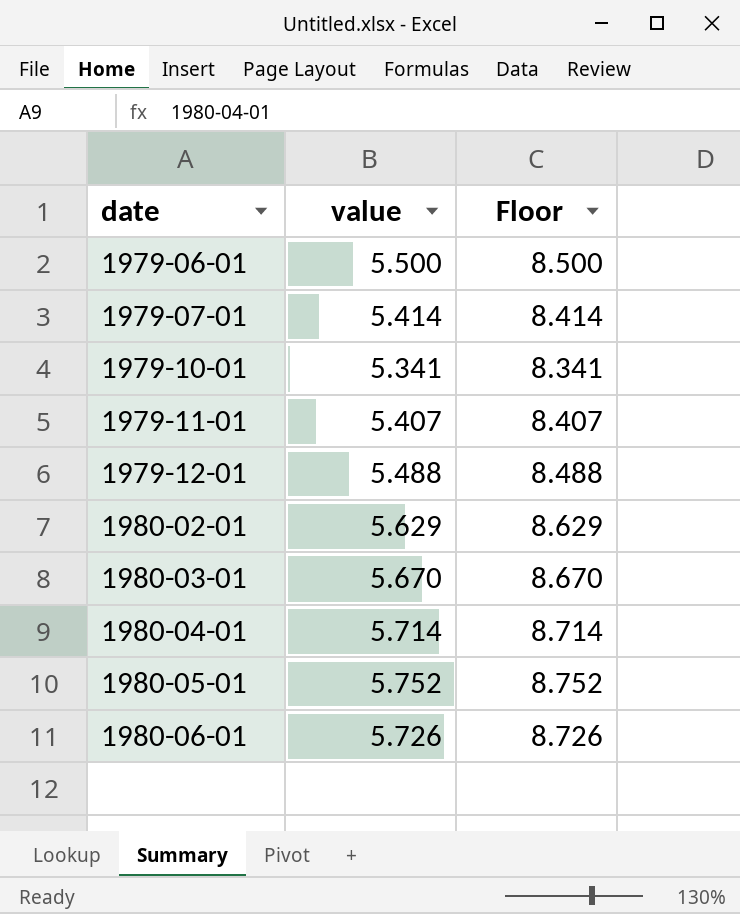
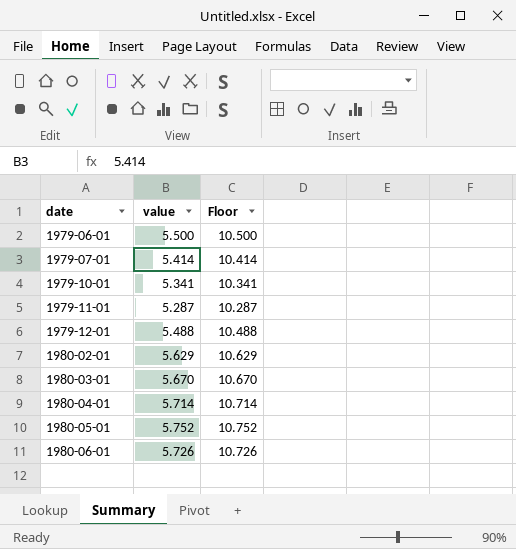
column Floor | formula: [value] + 3 -> [value] + 5
1979-11-01 | value: 5.407 -> 5.287

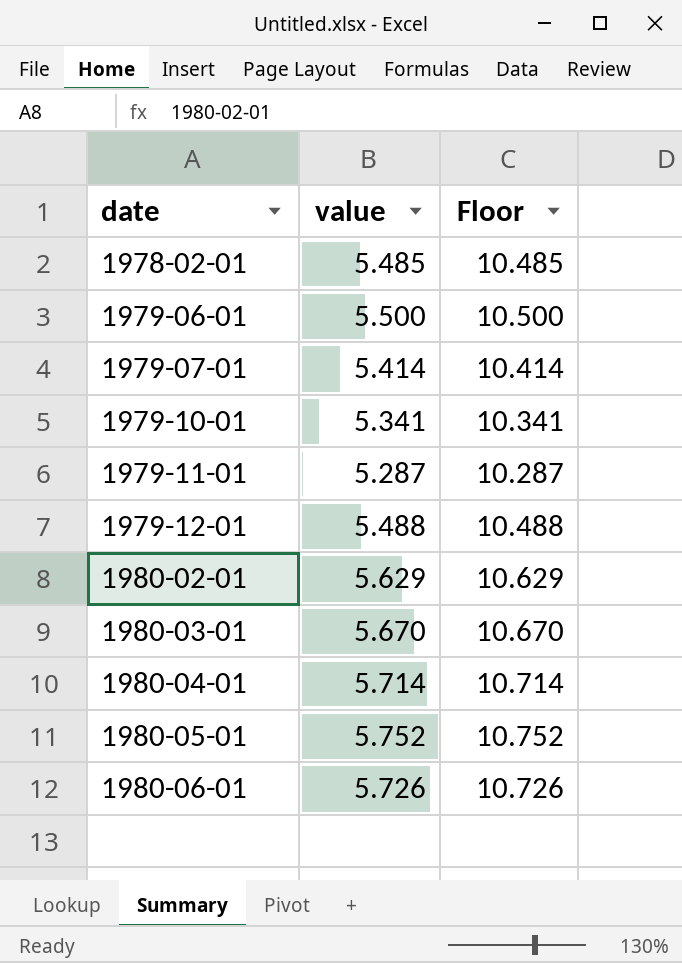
row 1978-02-01: none -> 5.485 | 10.485

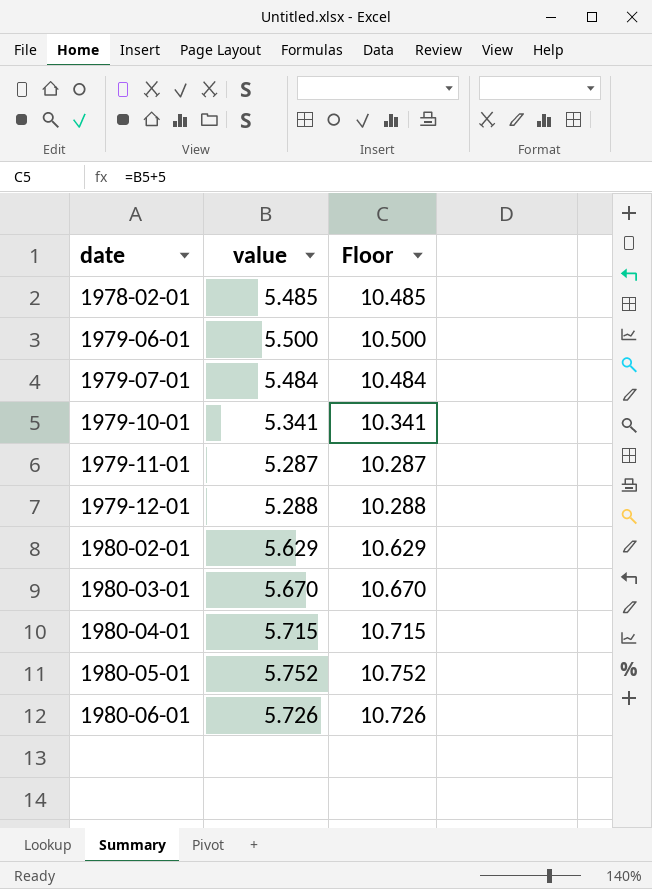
1979-07-01 | value: 5.414 -> 5.484
1979-07-01 | Floor: 10.414 -> 10.484
1979-12-01 | value: 5.488 -> 5.288
1979-12-01 | Floor: 10.488 -> 10.288
1980-04-01 | value: 5.714 -> 5.715
1980-04-01 | Floor: 10.714 -> 10.715

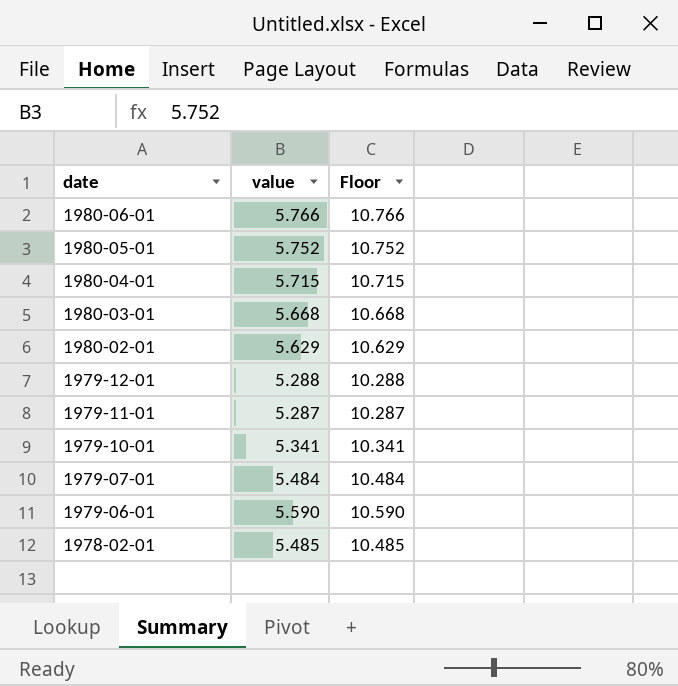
row order: date ascending -> date descending
1980-06-01 | value: 5.726 -> 5.766
1980-06-01 | Floor: 10.726 -> 10.766
1980-03-01 | value: 5.670 -> 5.668
1980-03-01 | Floor: 10.670 -> 10.668
1979-06-01 | value: 5.500 -> 5.590
1979-06-01 | Floor: 10.500 -> 10.590

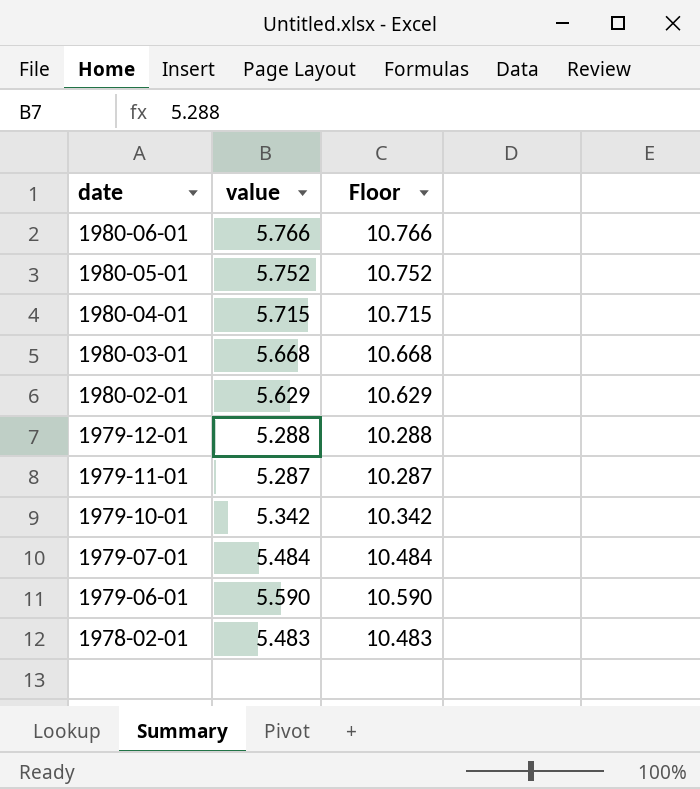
1979-10-01 | value: 5.341 -> 5.342
1979-10-01 | Floor: 10.341 -> 10.342
1978-02-01 | value: 5.485 -> 5.483
1978-02-01 | Floor: 10.485 -> 10.483

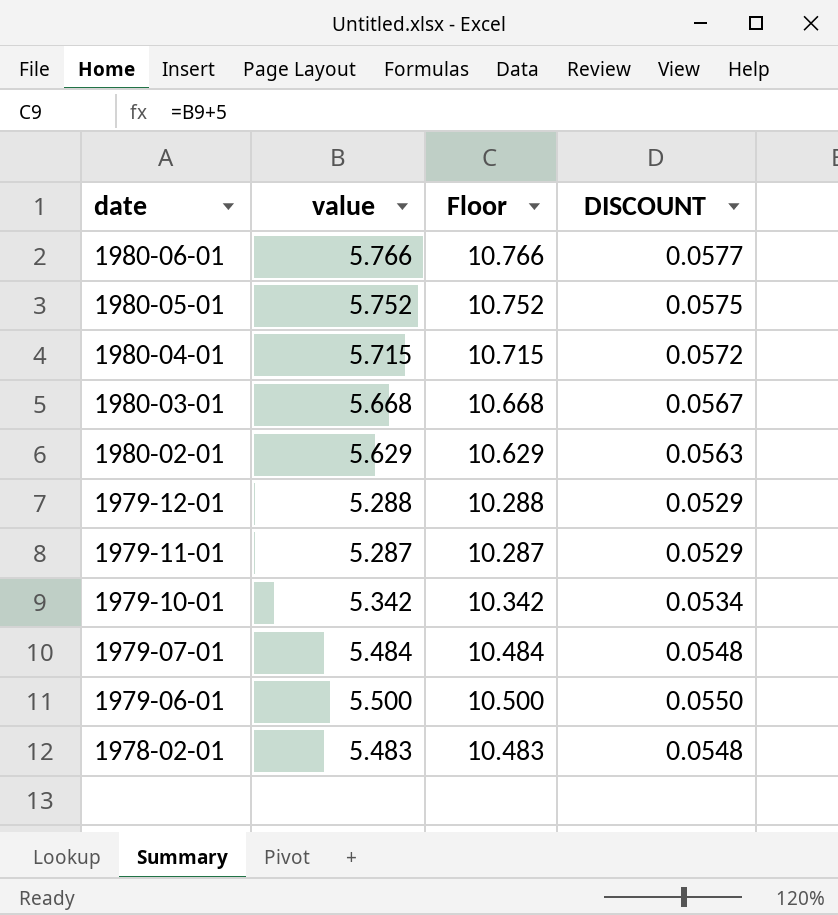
column DISCOUNT | formula: none -> [value] * 0.01
1979-06-01 | value: 5.590 -> 5.500
1979-06-01 | Floor: 10.590 -> 10.500

